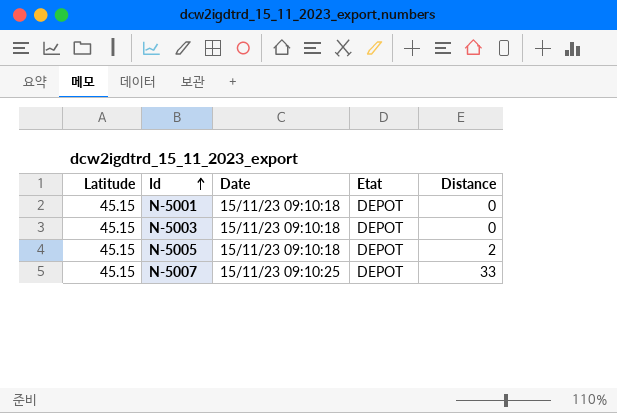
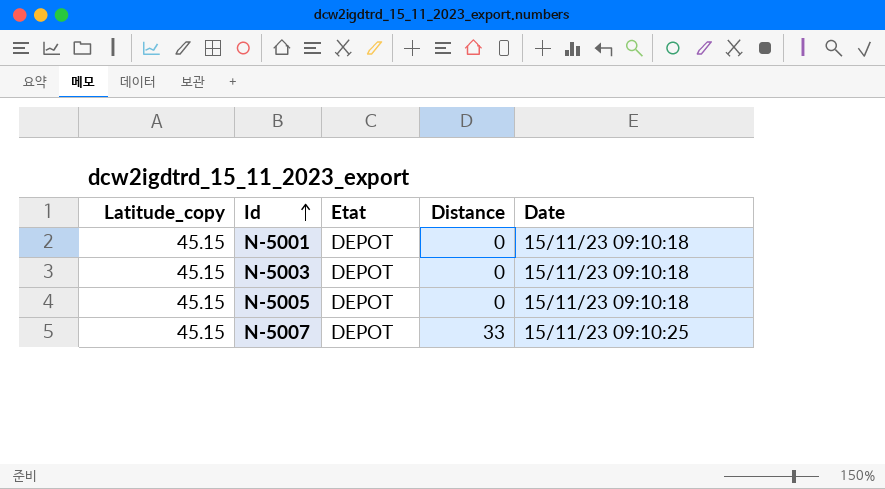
column name: Latitude -> Latitude_copy
column Date | position: 3 -> 5
N-5005 | Distance: 2 -> 0

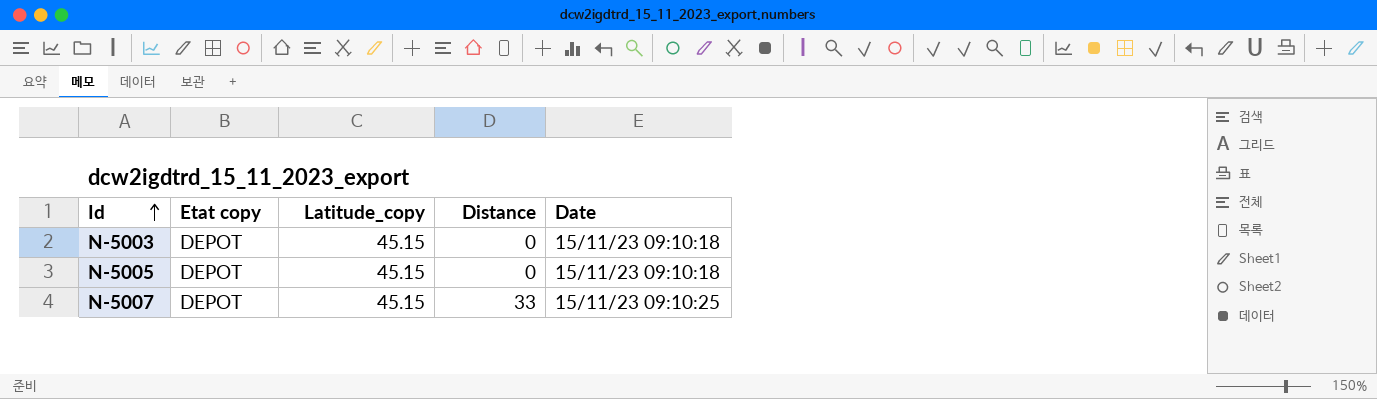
column name: Etat -> Etat copy
column Latitude_copy | position: 1 -> 3
row N-5001: 45.15 | DEPOT | 0 | 15/11/23 09:10:18 -> none

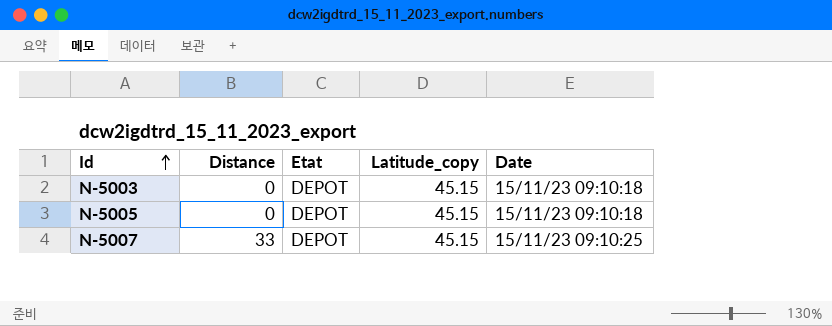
column Distance | position: 4 -> 2
column name: Etat copy -> Etat

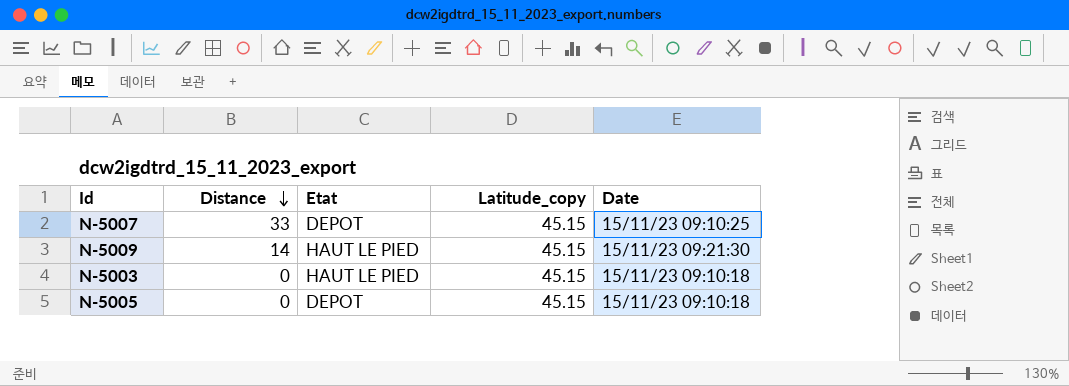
row order: Id ascending -> Distance descending
row N-5009: none -> 14 | HAUT LE PIED | 45.15 | 15/11/23 09:21:30
N-5003 | Etat: DEPOT -> HAUT LE PIED

